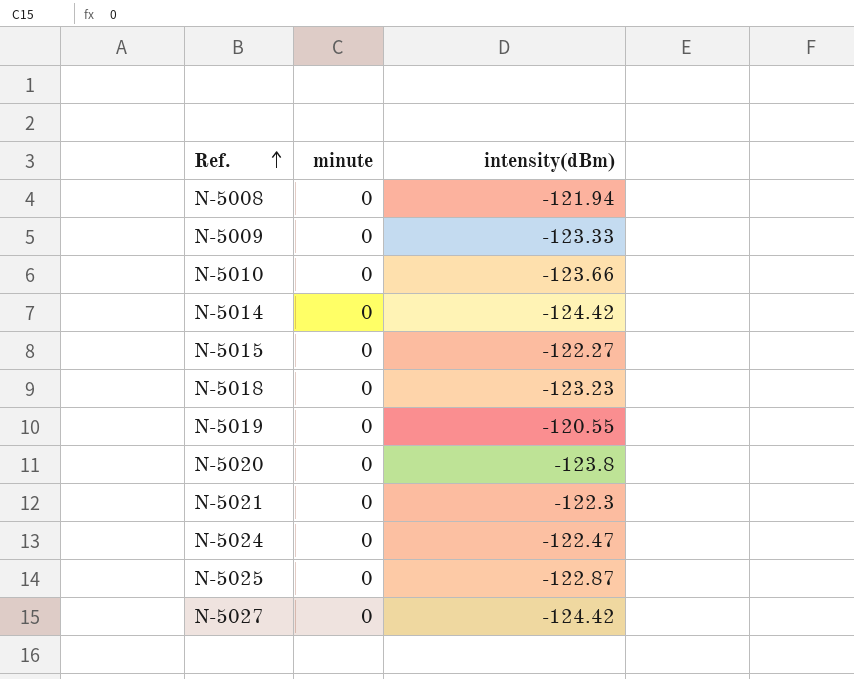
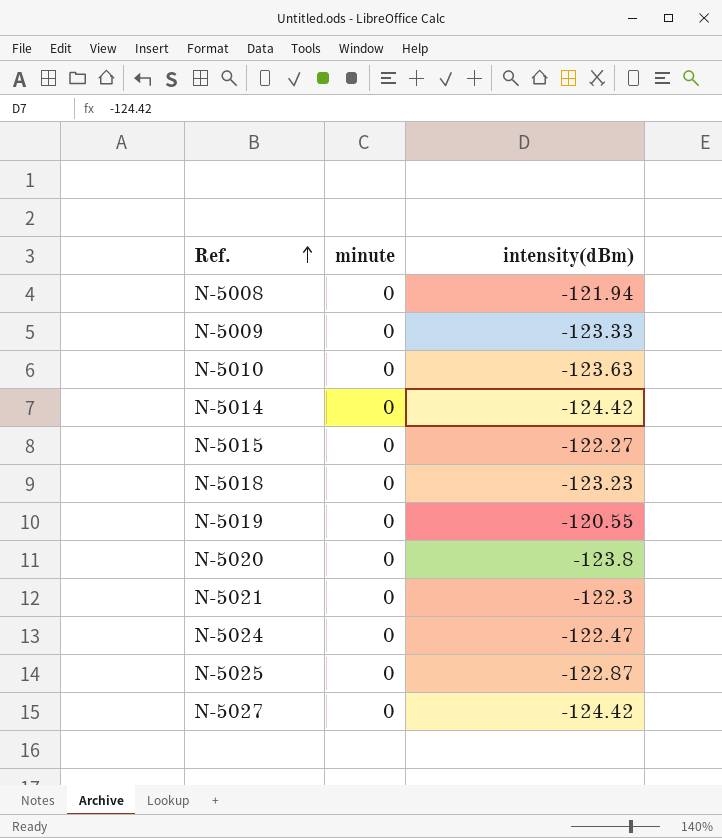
N-5010 | intensity(dBm): -123.66 -> -123.63

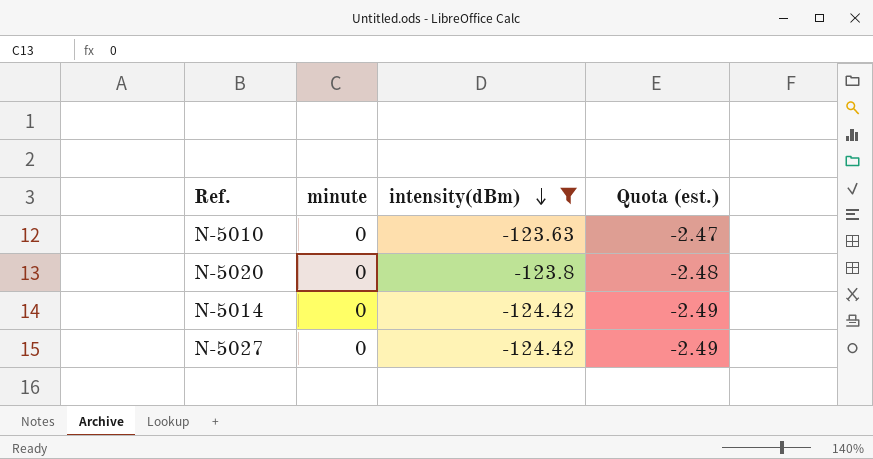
filter: none -> intensity(dBm) <= -123.63
row order: Ref. ascending -> intensity(dBm) descending
column Quota (est.) | formula: none -> [intensity(dBm)] * 0.02

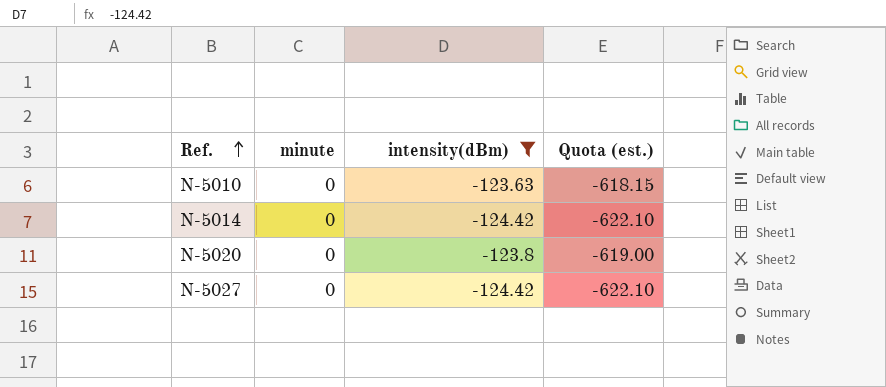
row order: intensity(dBm) descending -> Ref. ascending
column Quota (est.) | formula: [intensity(dBm)] * 0.02 -> [intensity(dBm)] * 5

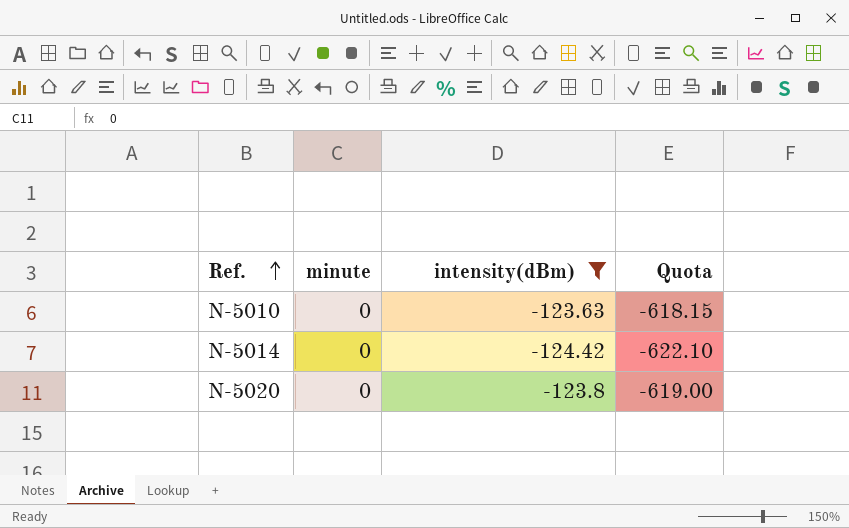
column name: Quota (est.) -> Quota
row N-5027: 0 | -124.42 | -622.10 -> none

